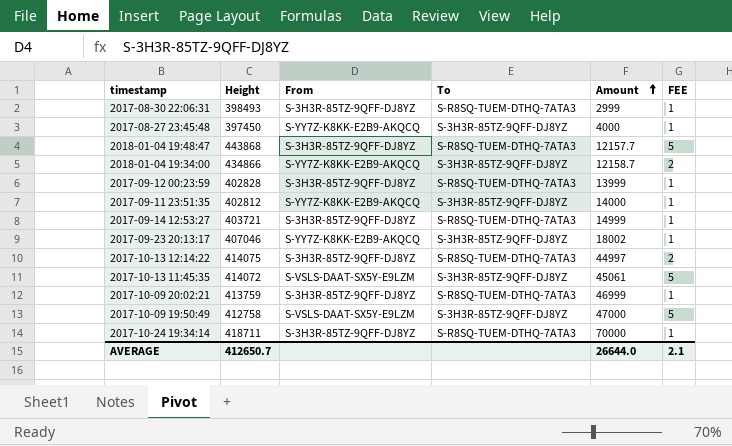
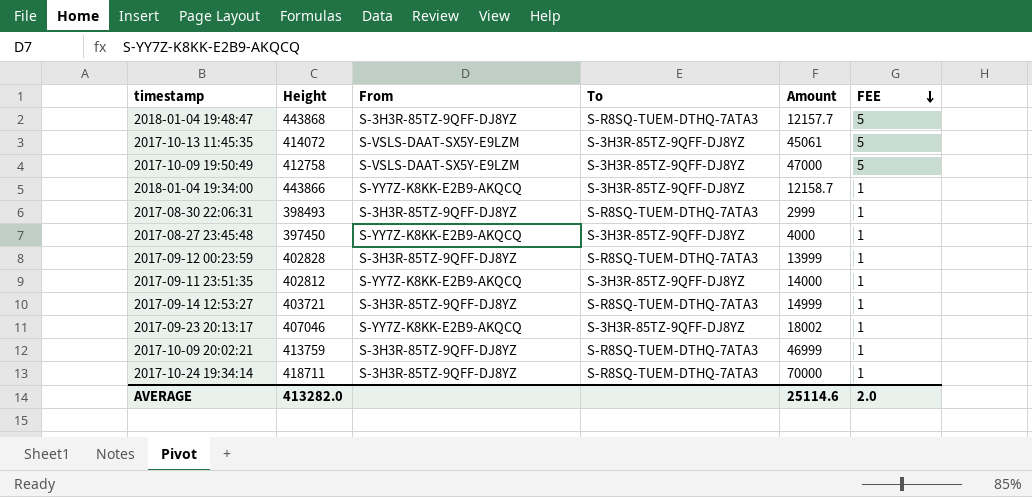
row order: Amount ascending -> FEE descending
row 2017-10-13 12:14:22: 414075 | S-3H3R-85TZ-9QFF-DJ8YZ | S-R8SQ-TUEM-DTHQ-7ATA3 | 44997 | 2 -> none
2018-01-04 19:34:00 | Height: 434866 -> 443866
2018-01-04 19:34:00 | FEE: 2 -> 1
AVERAGE | Height: 412650.7 -> 413282.0
AVERAGE | Amount: 26644.0 -> 25114.6
AVERAGE | FEE: 2.1 -> 2.0

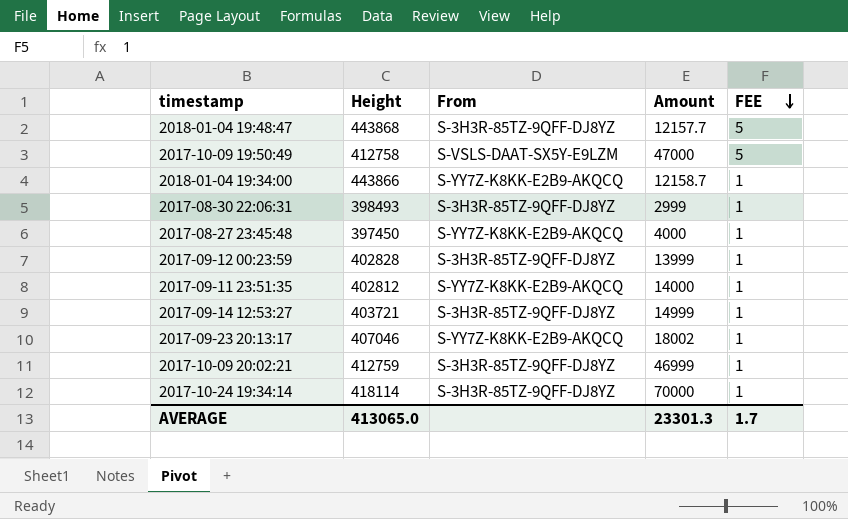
column To | position: 4 -> none
row 2017-10-13 11:45:35: 414072 | S-VSLS-DAAT-SX5Y-E9LZM | S-3H3R-85TZ-9QFF-DJ8YZ | 45061 | 5 -> none
2017-10-09 20:02:21 | Height: 413759 -> 412759
2017-10-24 19:34:14 | Height: 418711 -> 418114
AVERAGE | Height: 413282.0 -> 413065.0
AVERAGE | Amount: 25114.6 -> 23301.3
AVERAGE | FEE: 2.0 -> 1.7

